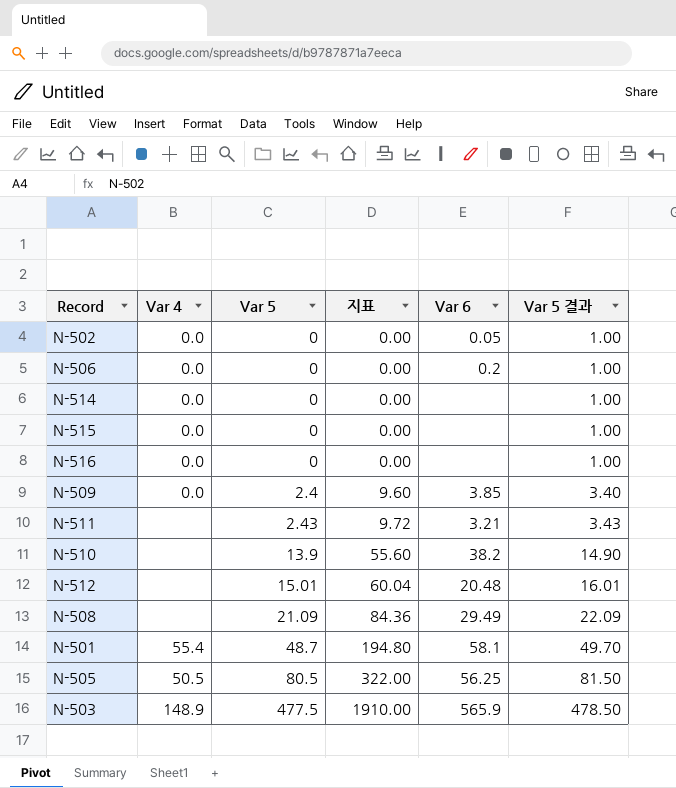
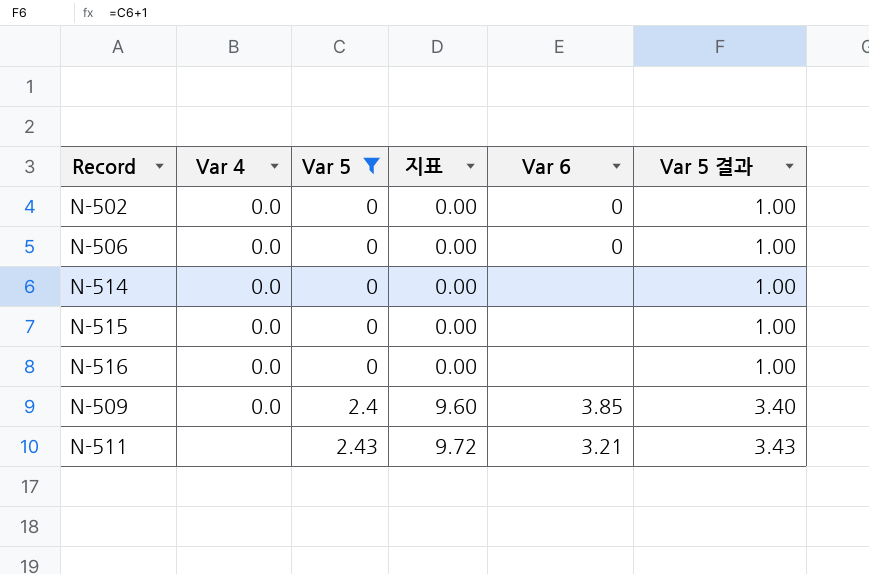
filter: none -> Var 5 <= 2.43
N-502 | Var 6: 0.05 -> 0
N-506 | Var 6: 0.2 -> 0

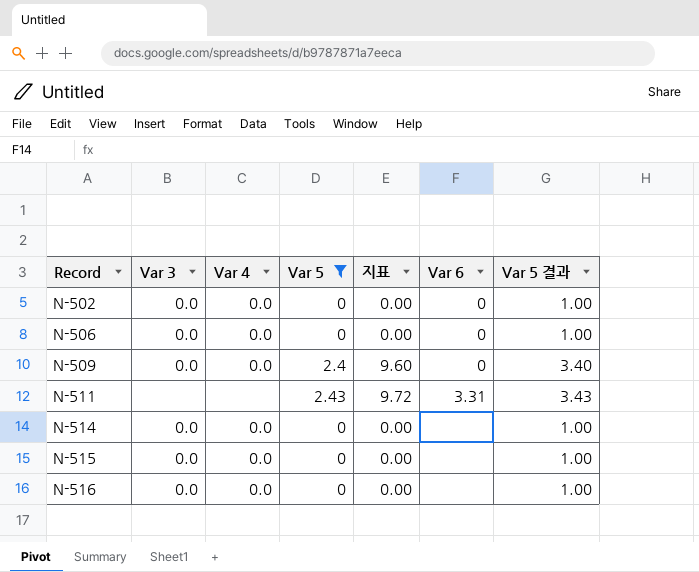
row order: Var 5 ascending -> Record ascending
column Var 3 | position: none -> 2
N-509 | Var 6: 3.85 -> 0
N-511 | Var 6: 3.21 -> 3.31

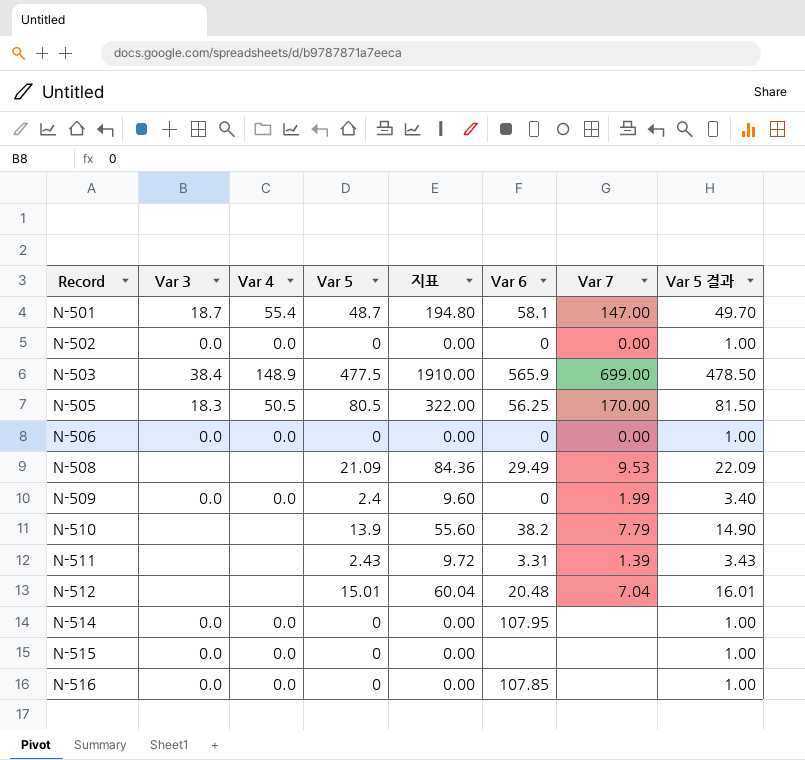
filter: Var 5 <= 2.43 -> none
column Var 7 | position: none -> 7
N-514 | Var 6: none -> 107.95
N-516 | Var 6: none -> 107.85

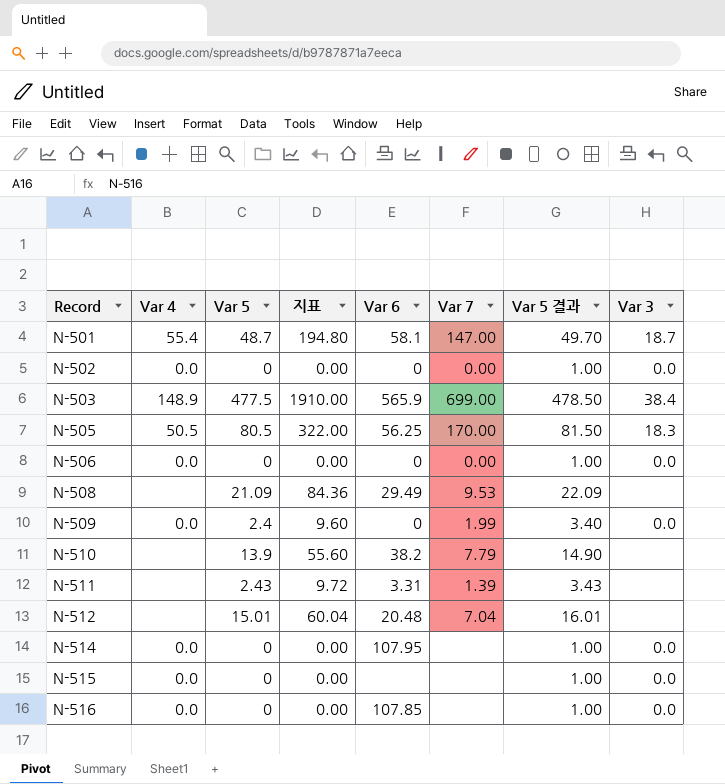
column Var 3 | position: 2 -> 8

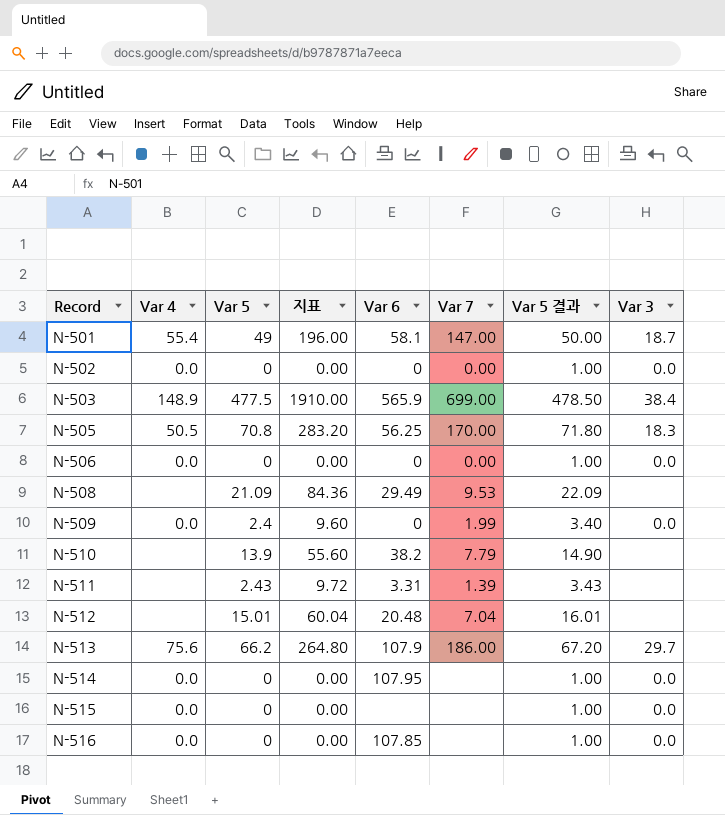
N-501 | Var 5: 48.7 -> 49
N-501 | 지표: 194.80 -> 196.00
N-501 | Var 5 결과: 49.70 -> 50.00
N-505 | Var 5: 80.5 -> 70.8
N-505 | 지표: 322.00 -> 283.20
N-505 | Var 5 결과: 81.50 -> 71.80
row N-513: none -> 75.6 | 66.2 | 264.80 | 107.9 | 186.00 | 67.20 | 29.7

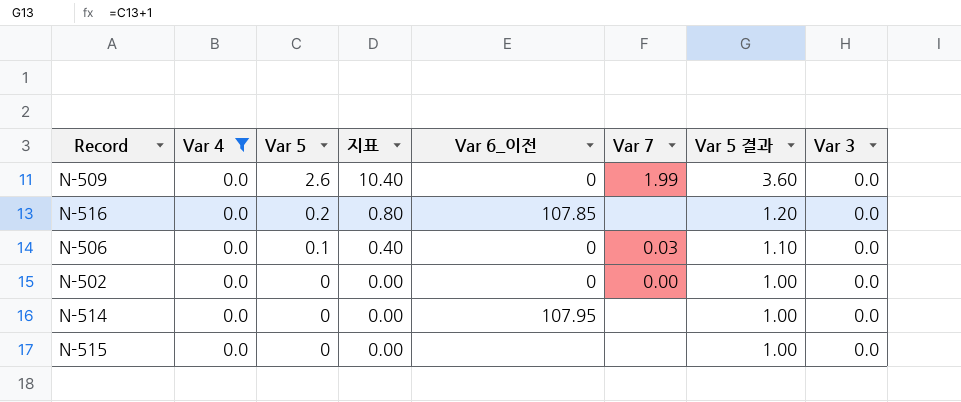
filter: none -> Var 4 = 0.0
row order: Record ascending -> Var 5 descending
column name: Var 6 -> Var 6_이전
N-509 | Var 5: 2.4 -> 2.6
N-509 | 지표: 9.60 -> 10.40
N-509 | Var 5 결과: 3.40 -> 3.60
N-516 | Var 5: 0 -> 0.2
N-516 | 지표: 0.00 -> 0.80
N-516 | Var 5 결과: 1.00 -> 1.20
N-506 | Var 5: 0 -> 0.1
N-506 | 지표: 0.00 -> 0.40
N-506 | Var 7: 0.00 -> 0.03
N-506 | Var 5 결과: 1.00 -> 1.10

